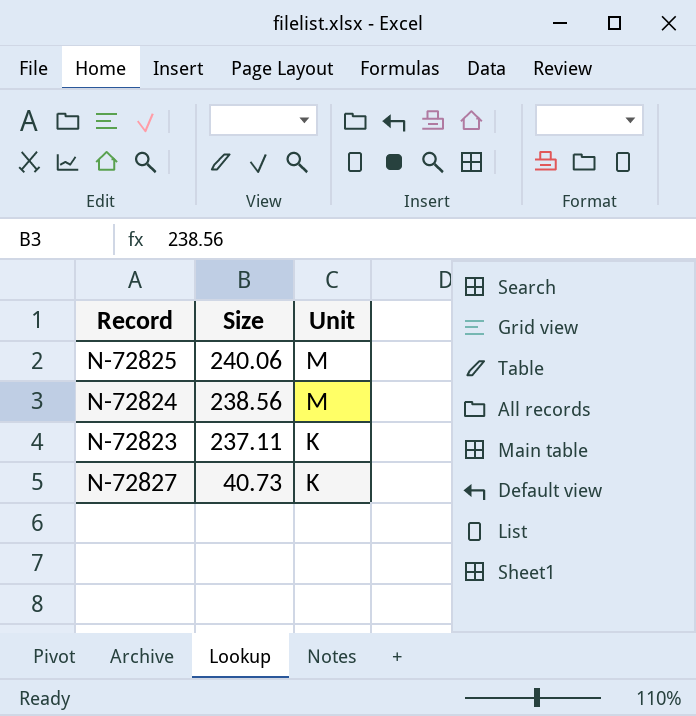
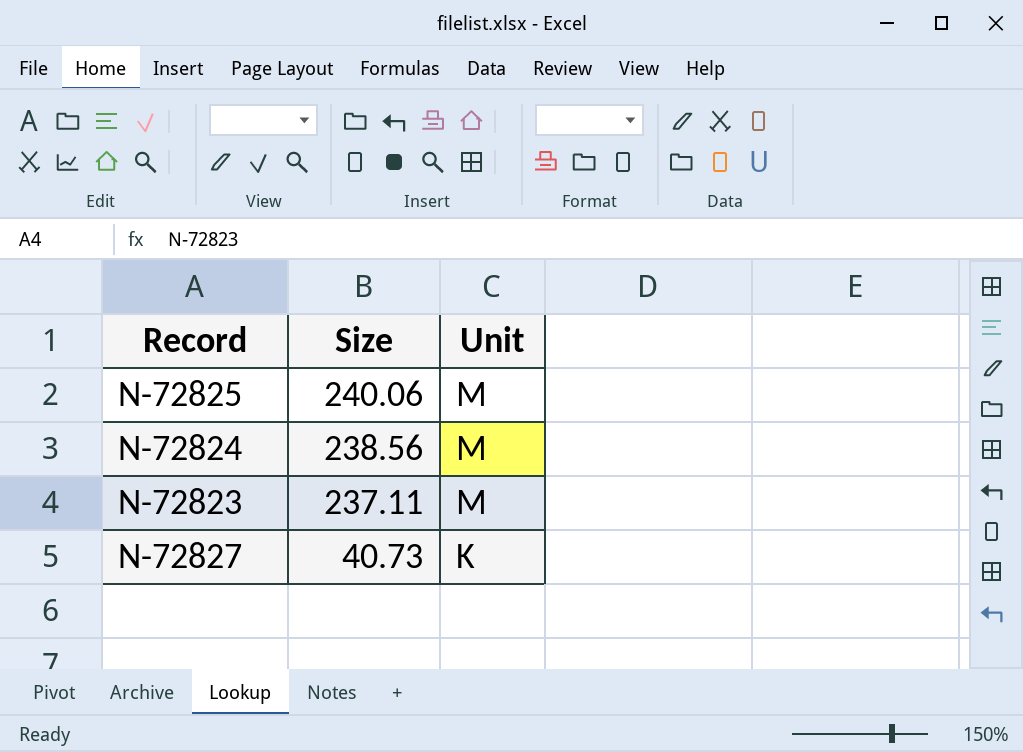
N-72823 | Unit: K -> M

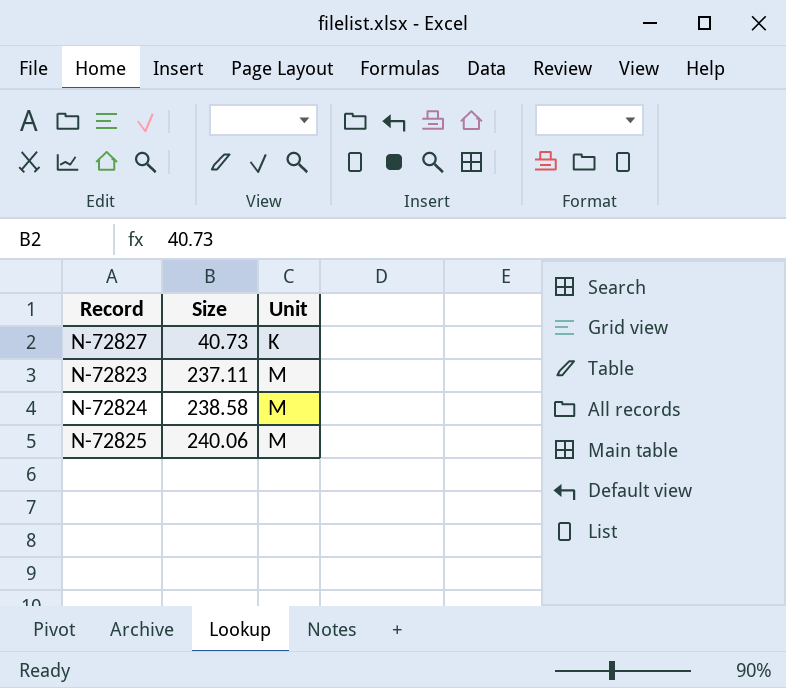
row order: Size descending -> Size ascending
N-72824 | Size: 238.56 -> 238.58

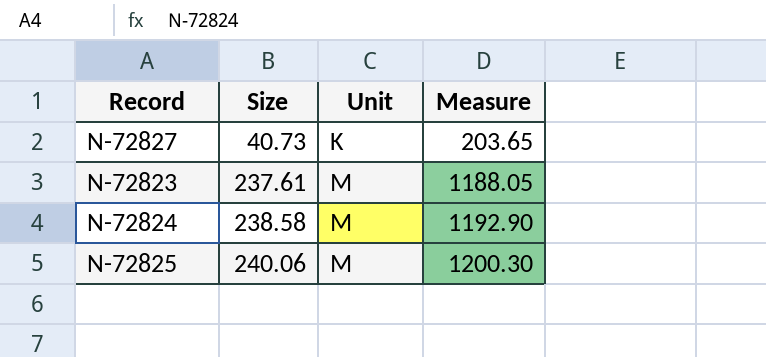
column Measure | formula: none -> [Size] * 5
N-72823 | Size: 237.11 -> 237.61

